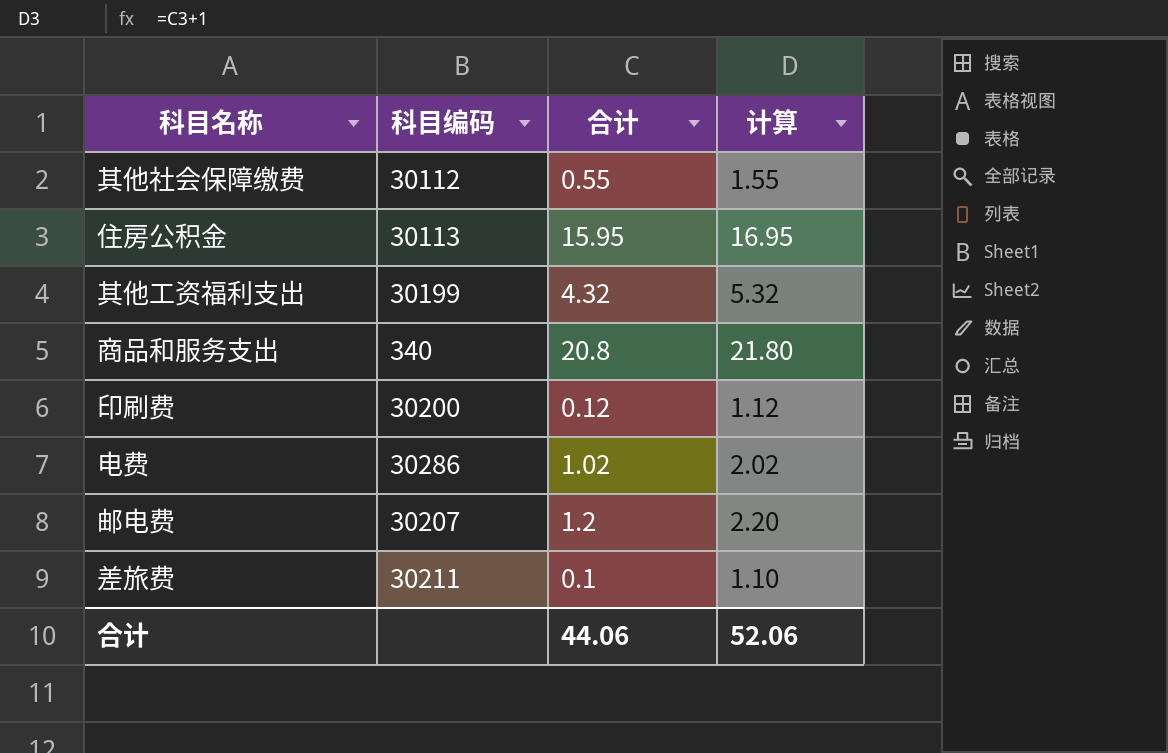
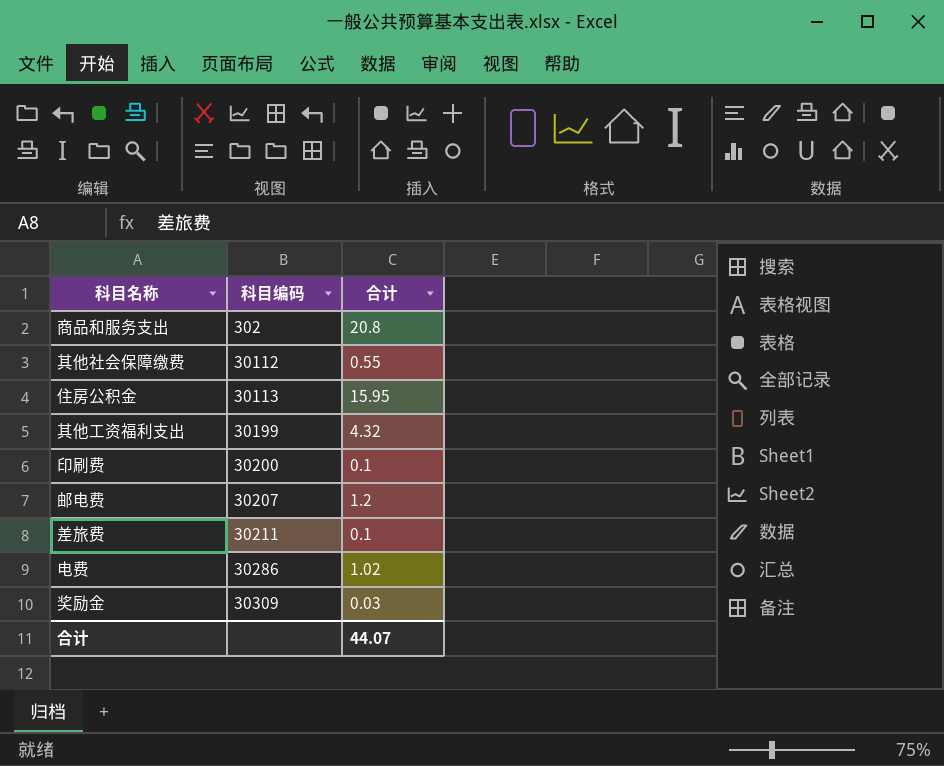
row order: none -> 科目编码 ascending
column 计算 | formula: [合计] + 1 -> none
商品和服务支出 | 科目编码: 340 -> 302
印刷费 | 合计: 0.12 -> 0.1
row 奖励金: none -> 30309 | 0.03
合计 | 合计: 44.06 -> 44.07

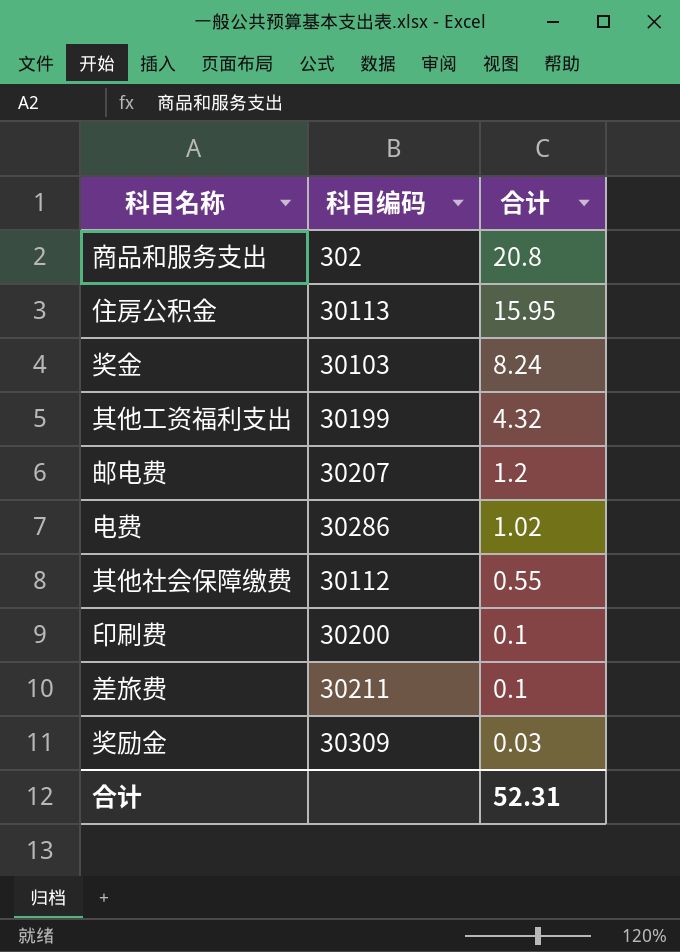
row order: 科目编码 ascending -> 合计 descending
row 奖金: none -> 30103 | 8.24
合计 | 合计: 44.07 -> 52.31

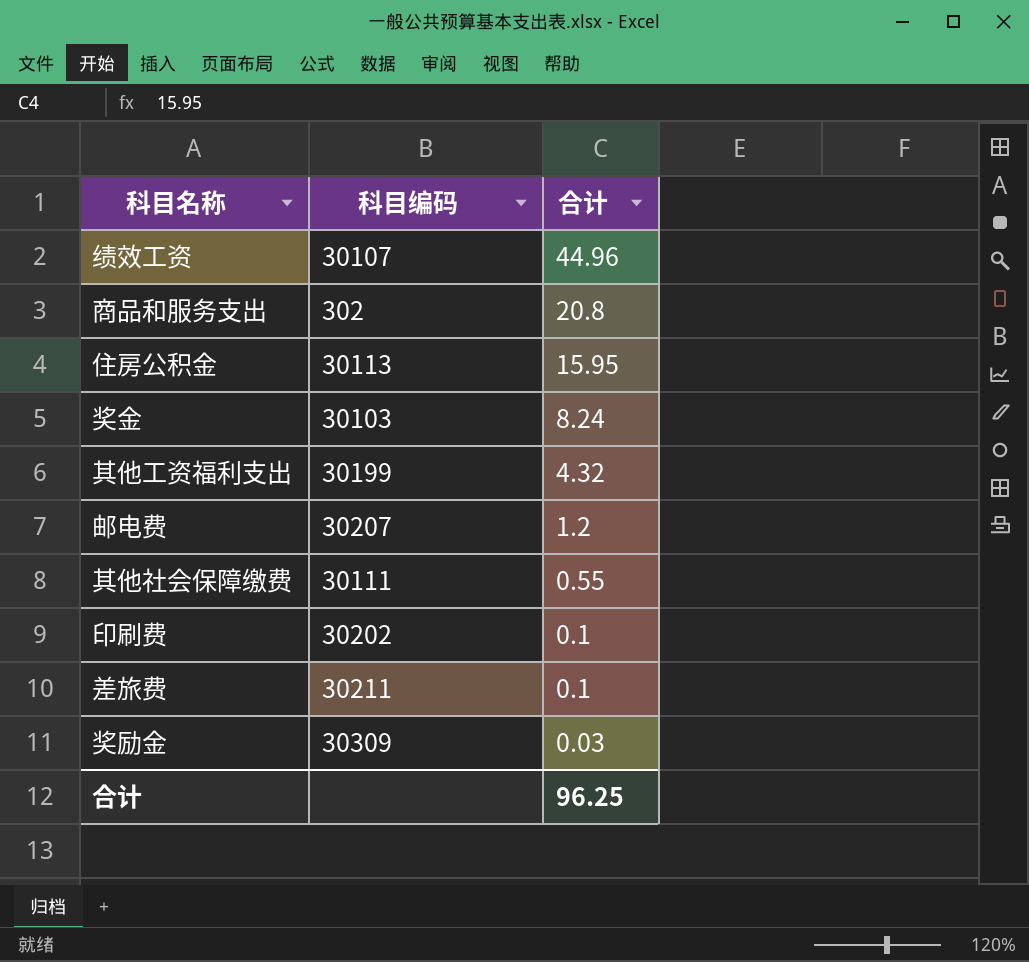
row 电费: 30286 | 1.02 -> none
row 绩效工资: none -> 30107 | 44.96
其他社会保障缴费 | 科目编码: 30112 -> 30111
印刷费 | 科目编码: 30200 -> 30202
合计 | 合计: 52.31 -> 96.25

